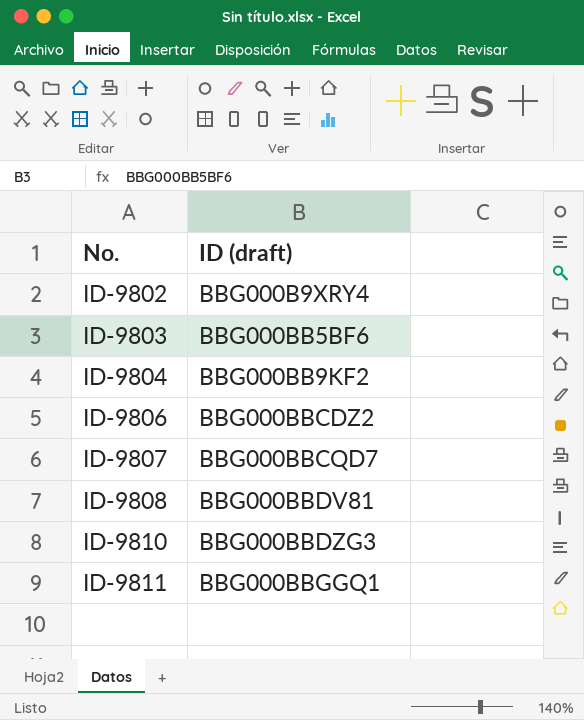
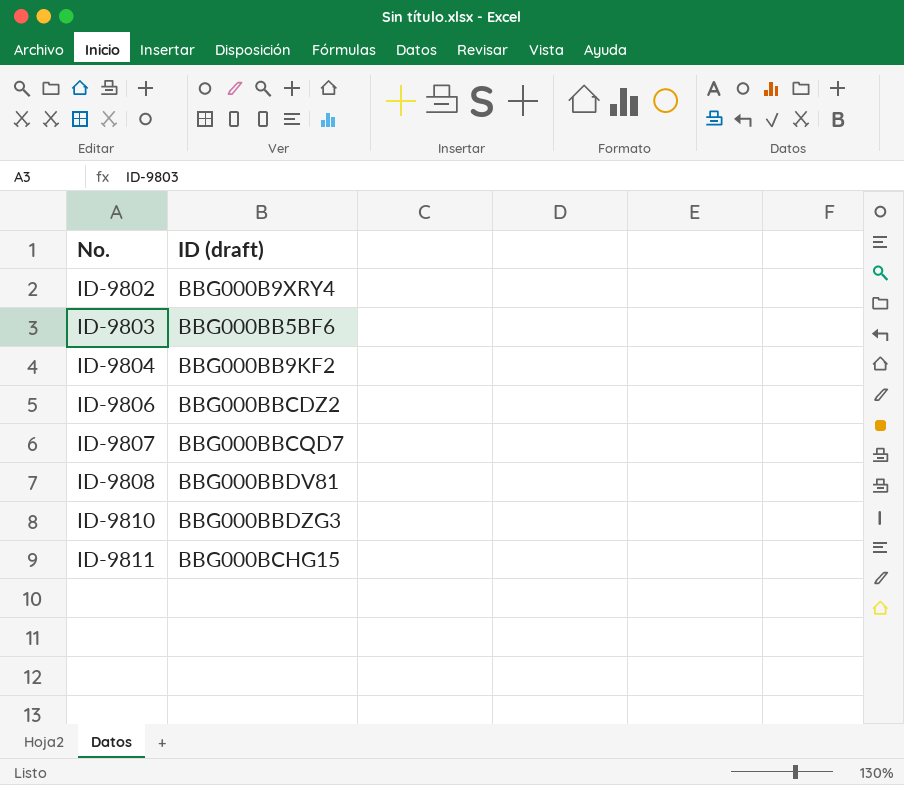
ID-9811 | ID (draft): BBG000BBGGQ1 -> BBG000BCHG15

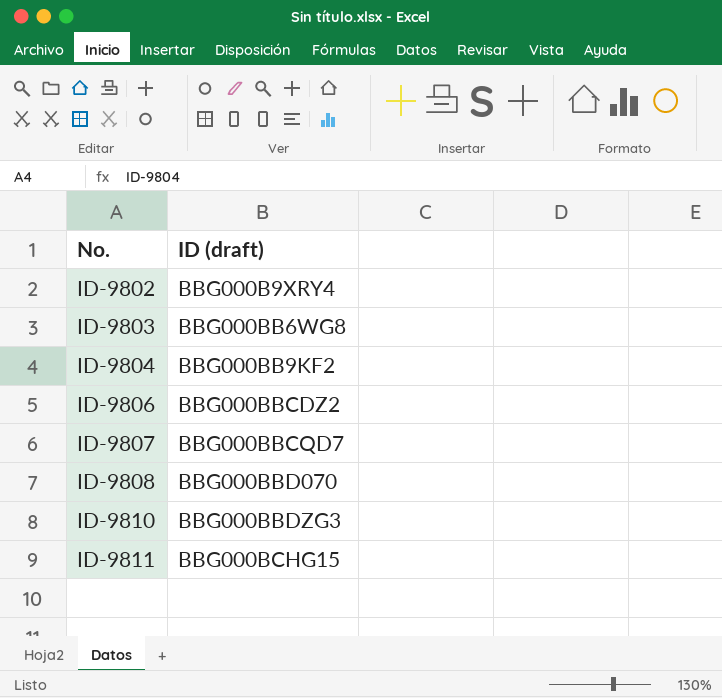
ID-9803 | ID (draft): BBG000BB5BF6 -> BBG000BB6WG8
ID-9808 | ID (draft): BBG000BBDV81 -> BBG000BBD070

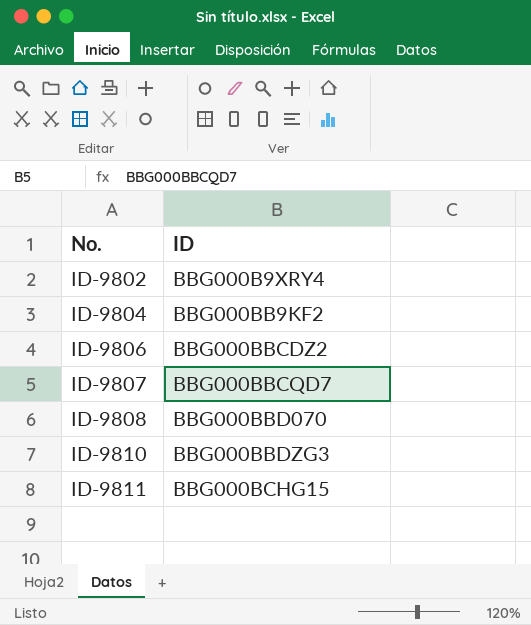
column name: ID (draft) -> ID
row ID-9803: BBG000BB6WG8 -> none

